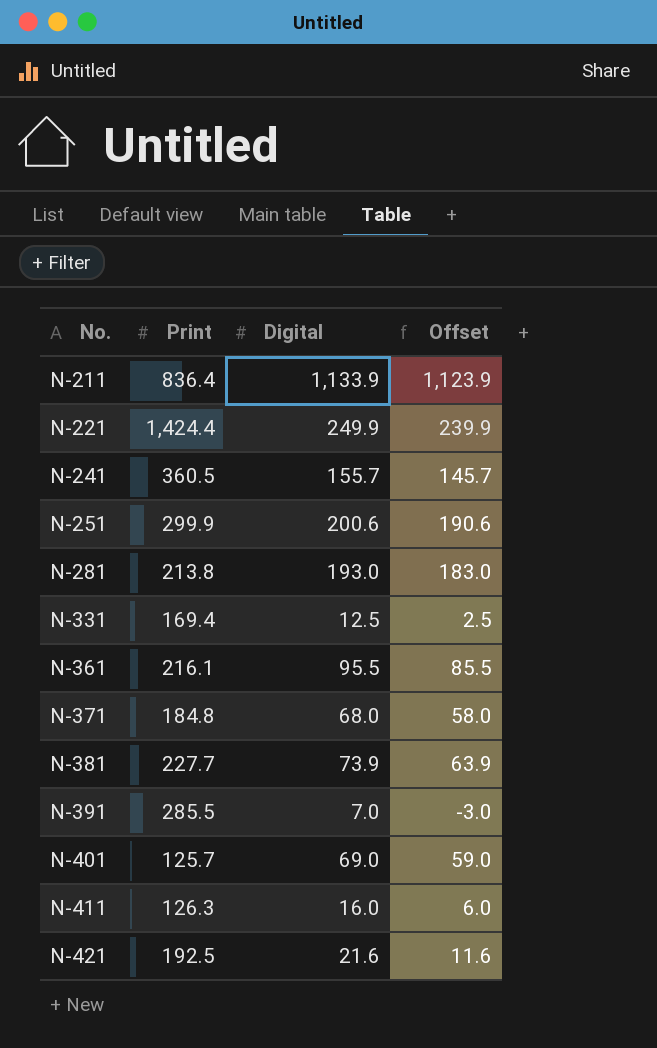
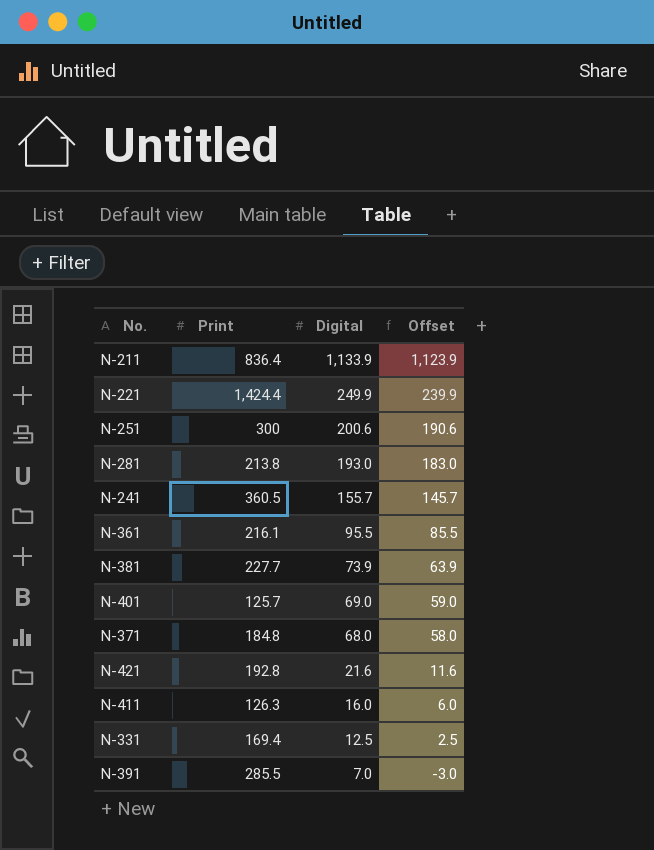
row order: No. ascending -> Digital descending
N-251 | Print: 299.9 -> 300
N-421 | Print: 192.5 -> 192.8

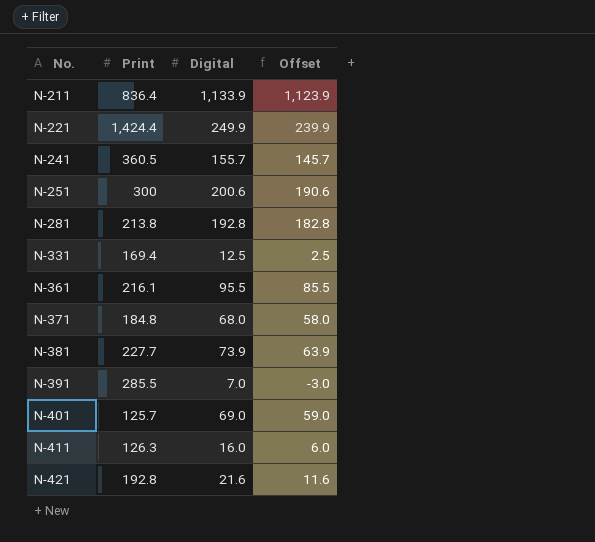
row order: Digital descending -> No. ascending
N-281 | Digital: 193.0 -> 192.8
N-281 | Offset: 183.0 -> 182.8

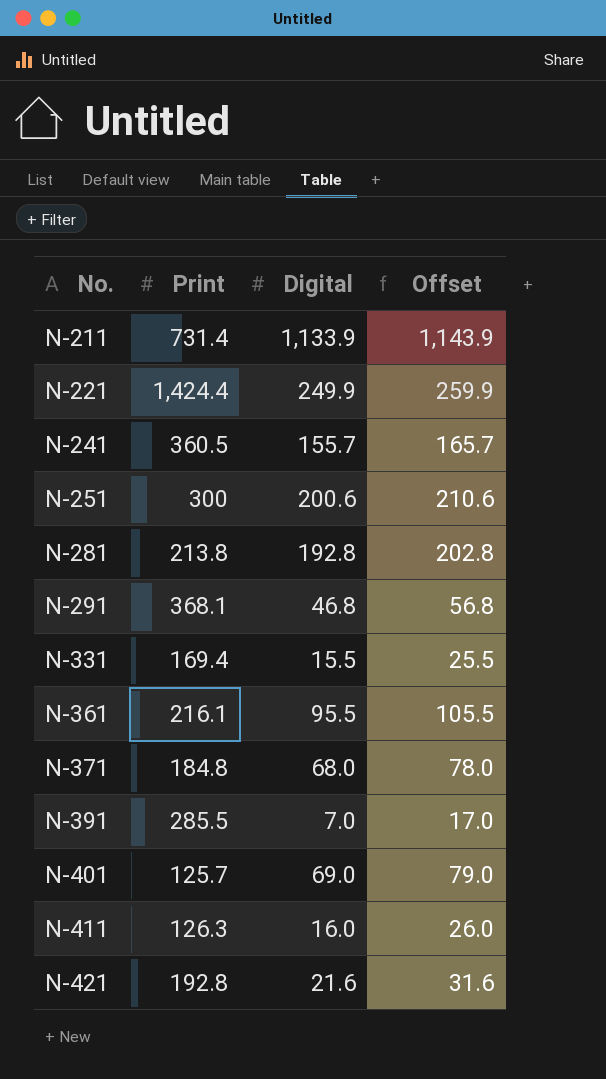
column Offset | formula: [Digital] - 10 -> [Digital] + 10
row N-381: 227.7 | 73.9 | 63.9 -> none
N-211 | Print: 836.4 -> 731.4
row N-291: none -> 368.1 | 46.8 | 56.8
N-331 | Digital: 12.5 -> 15.5

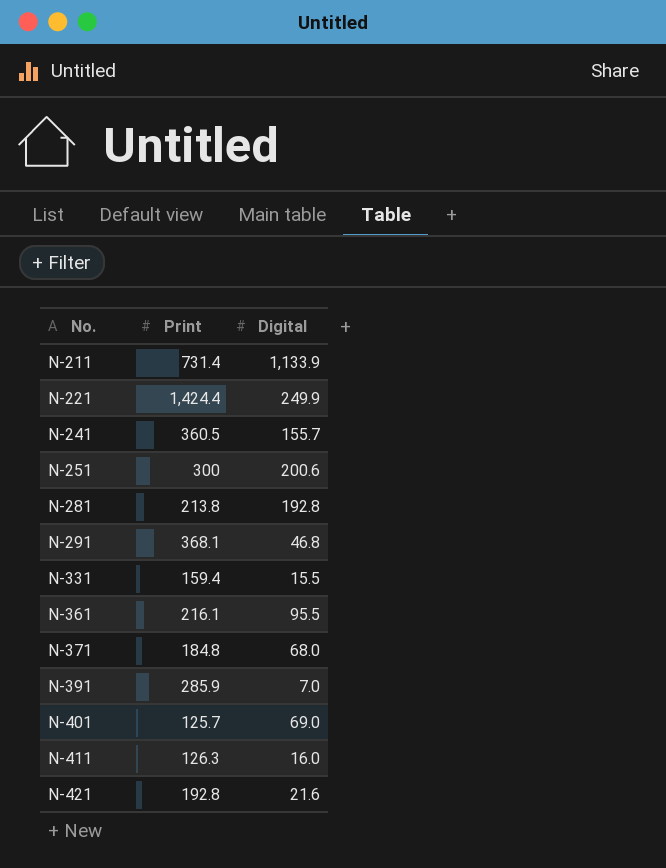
column Offset | formula: [Digital] + 10 -> none
N-331 | Print: 169.4 -> 159.4
N-391 | Print: 285.5 -> 285.9

